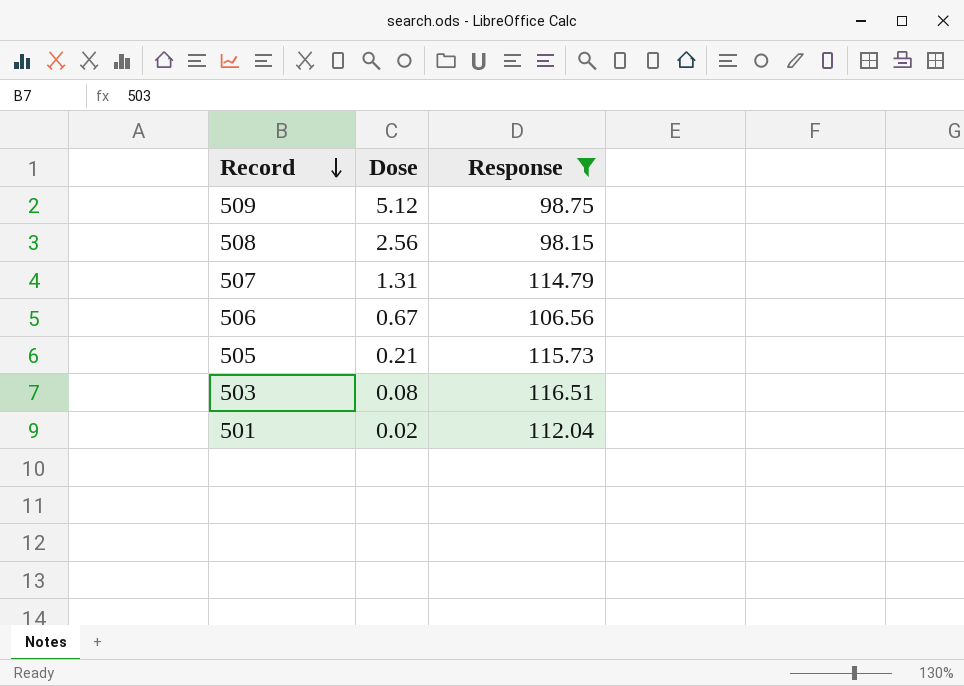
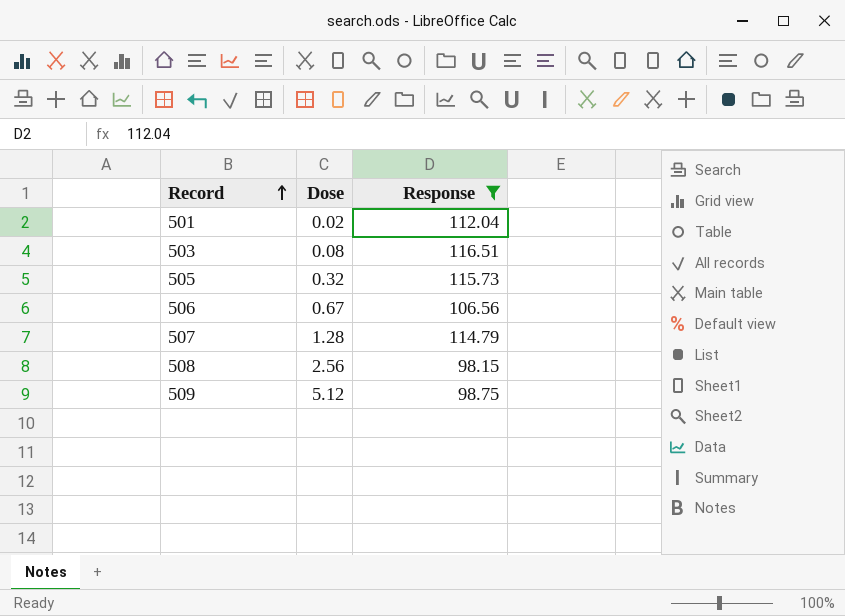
row order: Record descending -> Record ascending
505 | Dose: 0.21 -> 0.32
507 | Dose: 1.31 -> 1.28

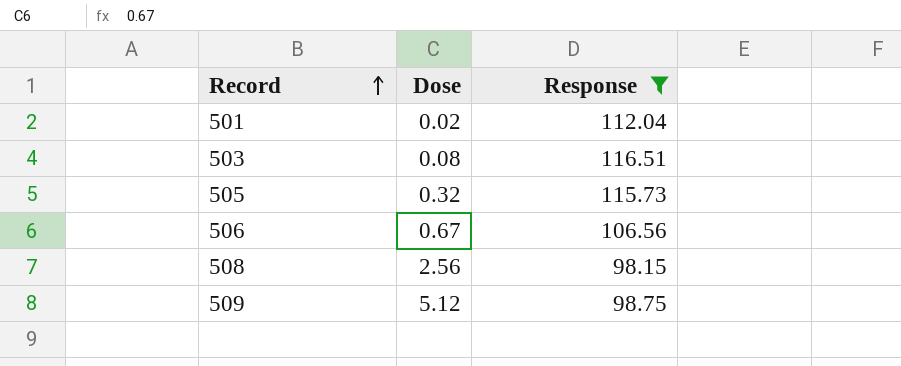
row 507: 1.28 | 114.79 -> none

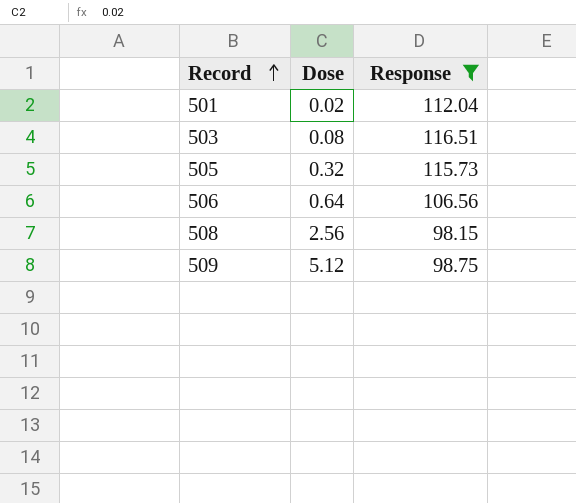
506 | Dose: 0.67 -> 0.64

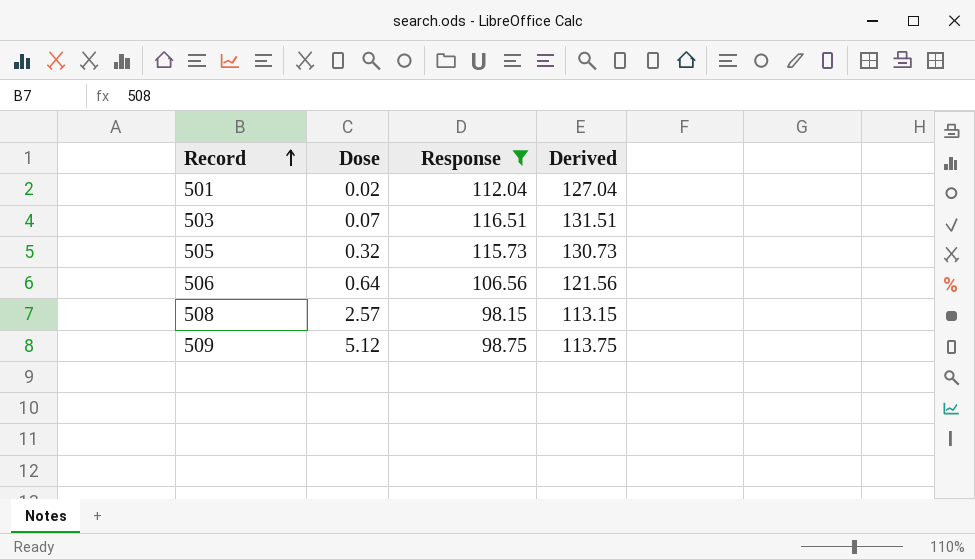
column Derived | formula: none -> [Response] + 15
503 | Dose: 0.08 -> 0.07
508 | Dose: 2.56 -> 2.57

